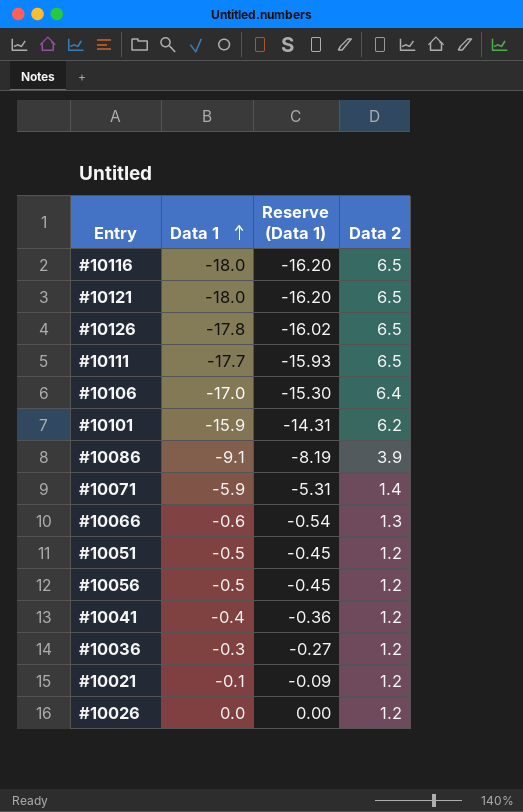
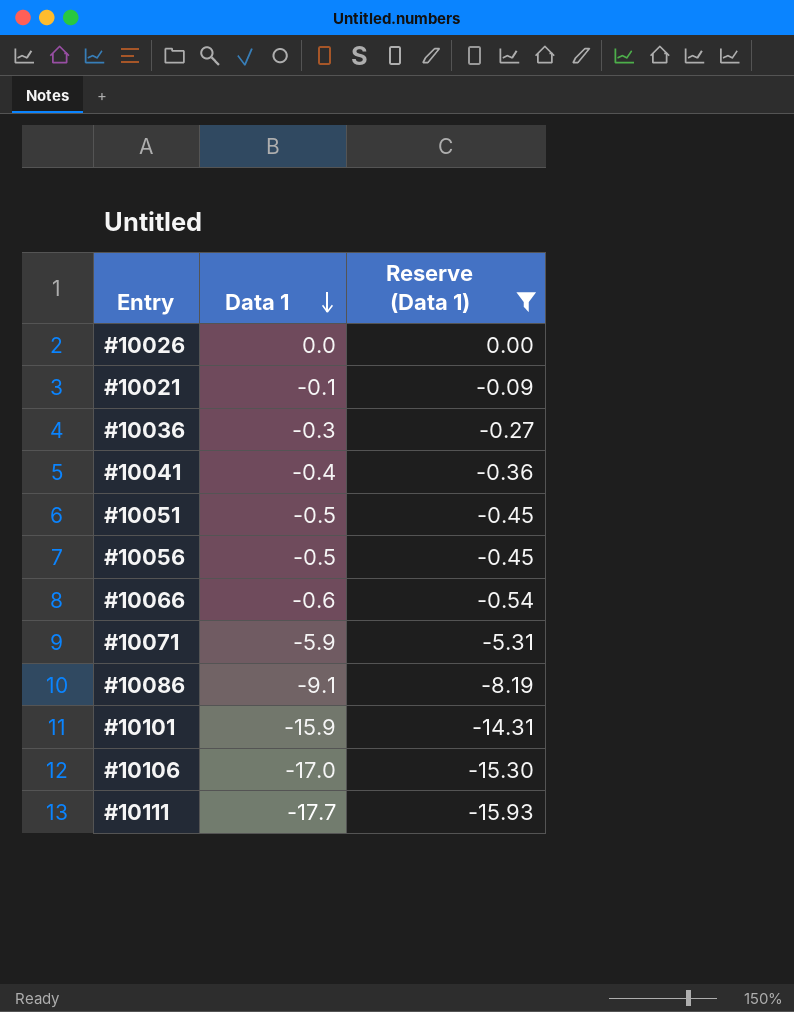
filter: none -> Reserve (Data 1) >= -15.93
row order: Data 1 ascending -> Data 1 descending
column Data 2 | position: 4 -> none

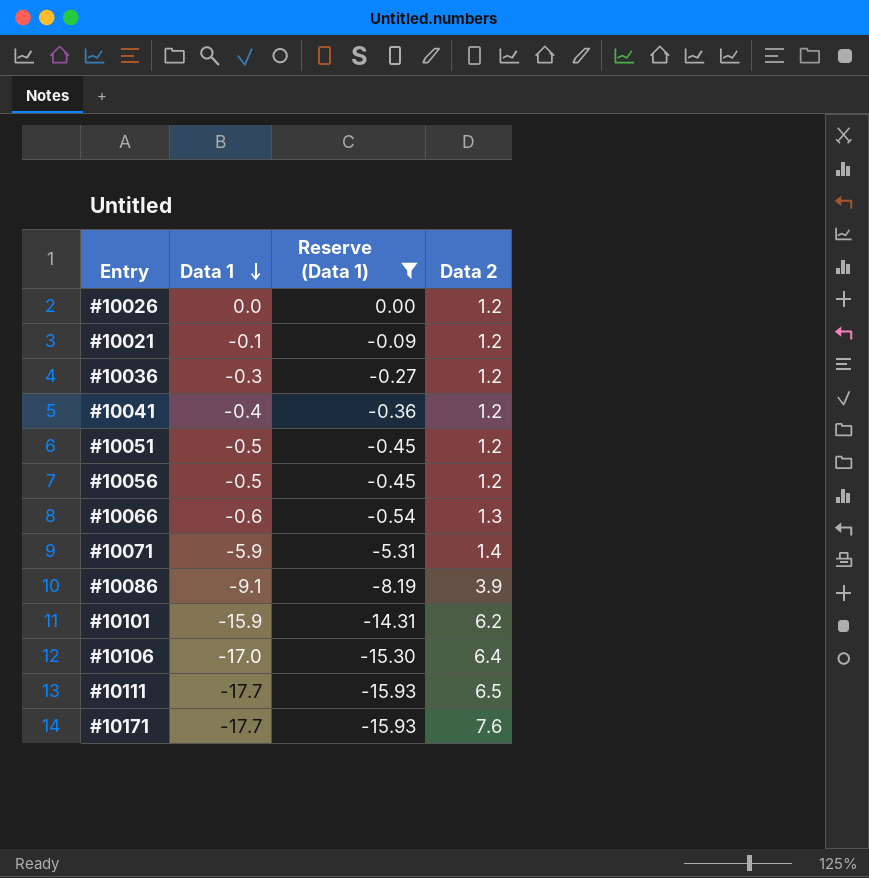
column Data 2 | position: none -> 4
row #10171: none -> -17.7 | -15.93 | 7.6

